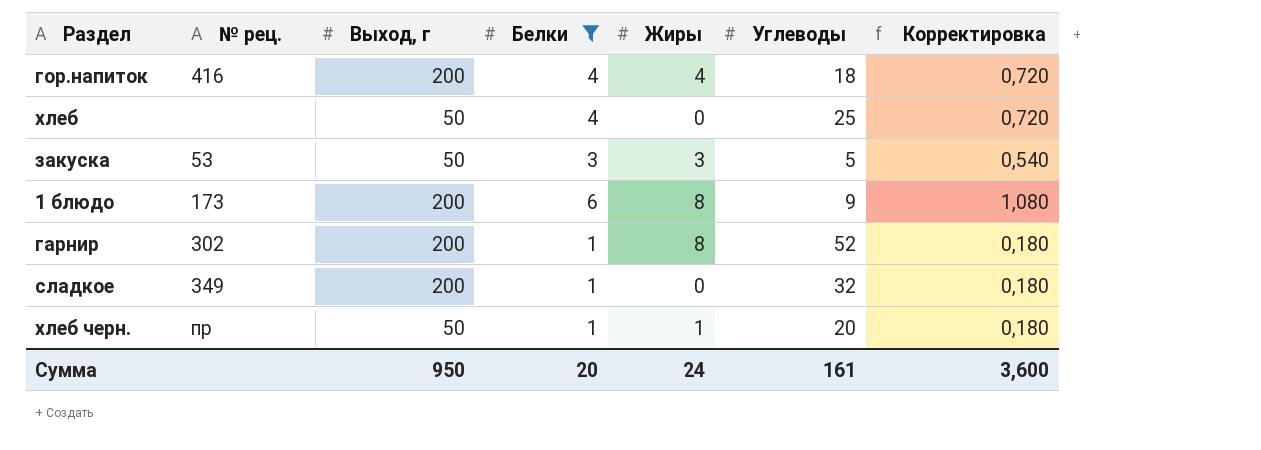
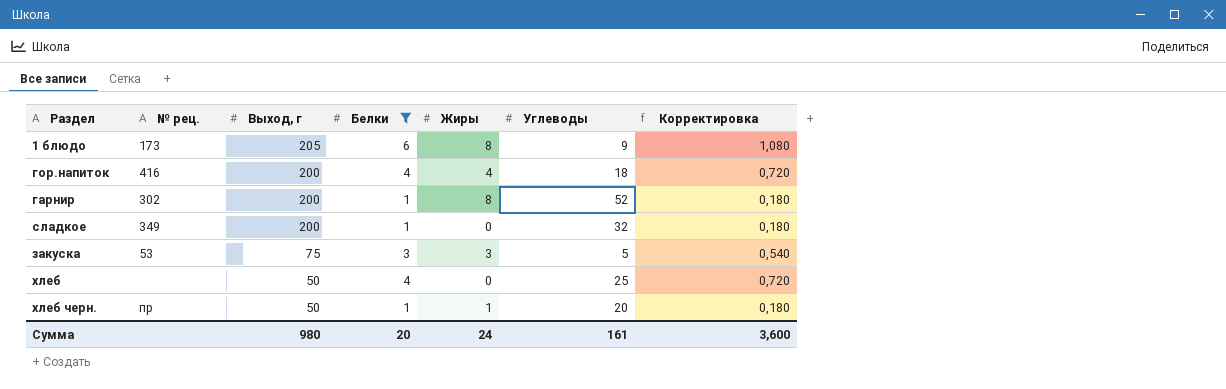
row order: none -> Выход, г descending
1 блюдо | Выход, г: 200 -> 205
закуска | Выход, г: 50 -> 75
Сумма | Выход, г: 950 -> 980

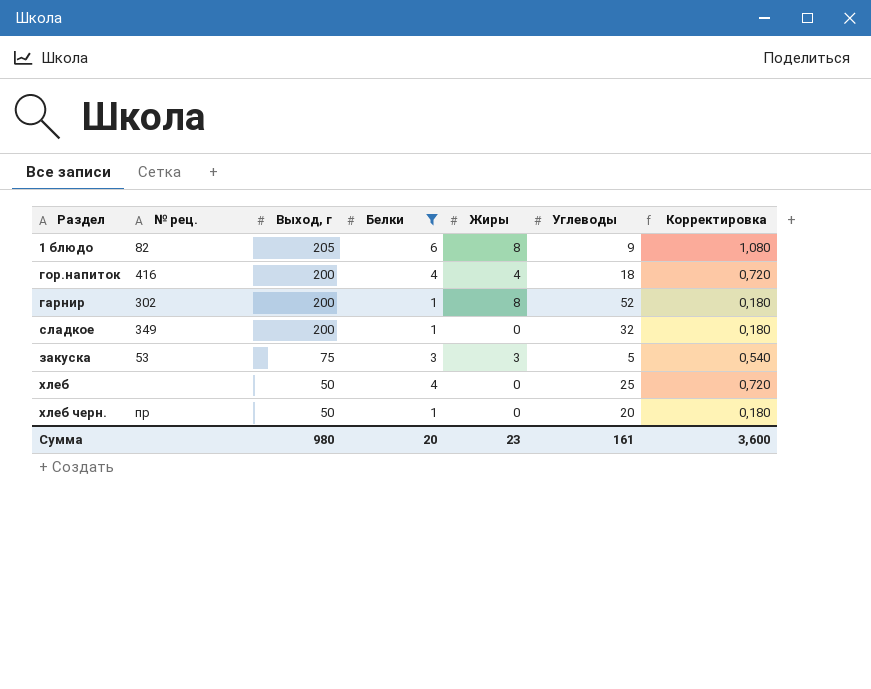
1 блюдо | № рец.: 173 -> 82
хлеб черн. | Жиры: 1 -> 0
Сумма | Жиры: 24 -> 23

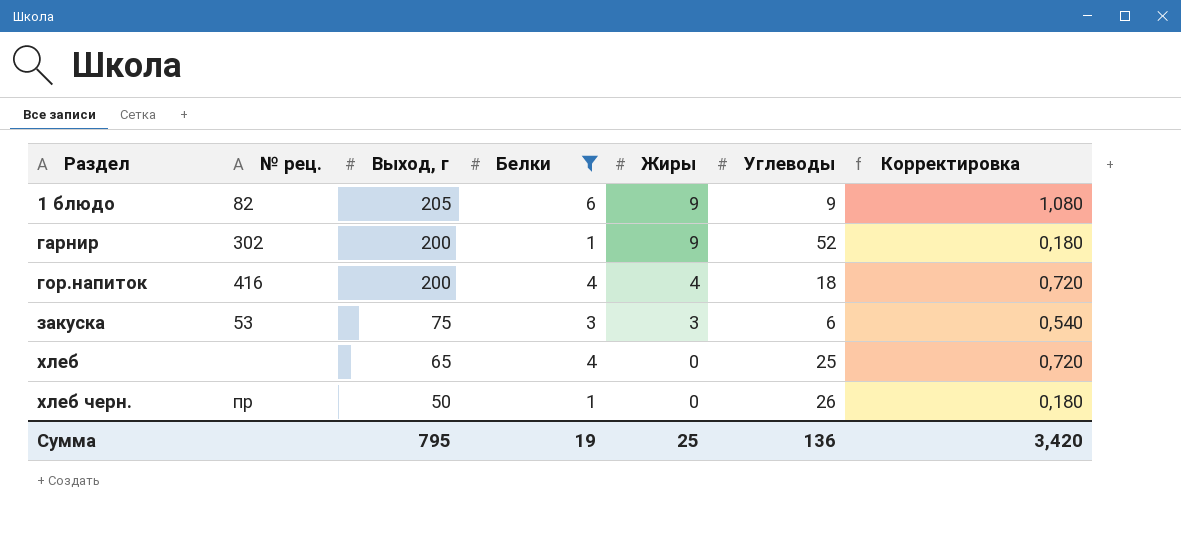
row order: Выход, г descending -> Раздел ascending
row сладкое: 349 | 200 | 1 | 0 | 32 | 0,180 -> none
1 блюдо | Жиры: 8 -> 9
гарнир | Жиры: 8 -> 9
закуска | Углеводы: 5 -> 6
хлеб | Выход, г: 50 -> 65
хлеб черн. | Углеводы: 20 -> 26
Сумма | Выход, г: 980 -> 795
Сумма | Белки: 20 -> 19
Сумма | Жиры: 23 -> 25
Сумма | Углеводы: 161 -> 136
Сумма | Корректировка: 3,600 -> 3,420

